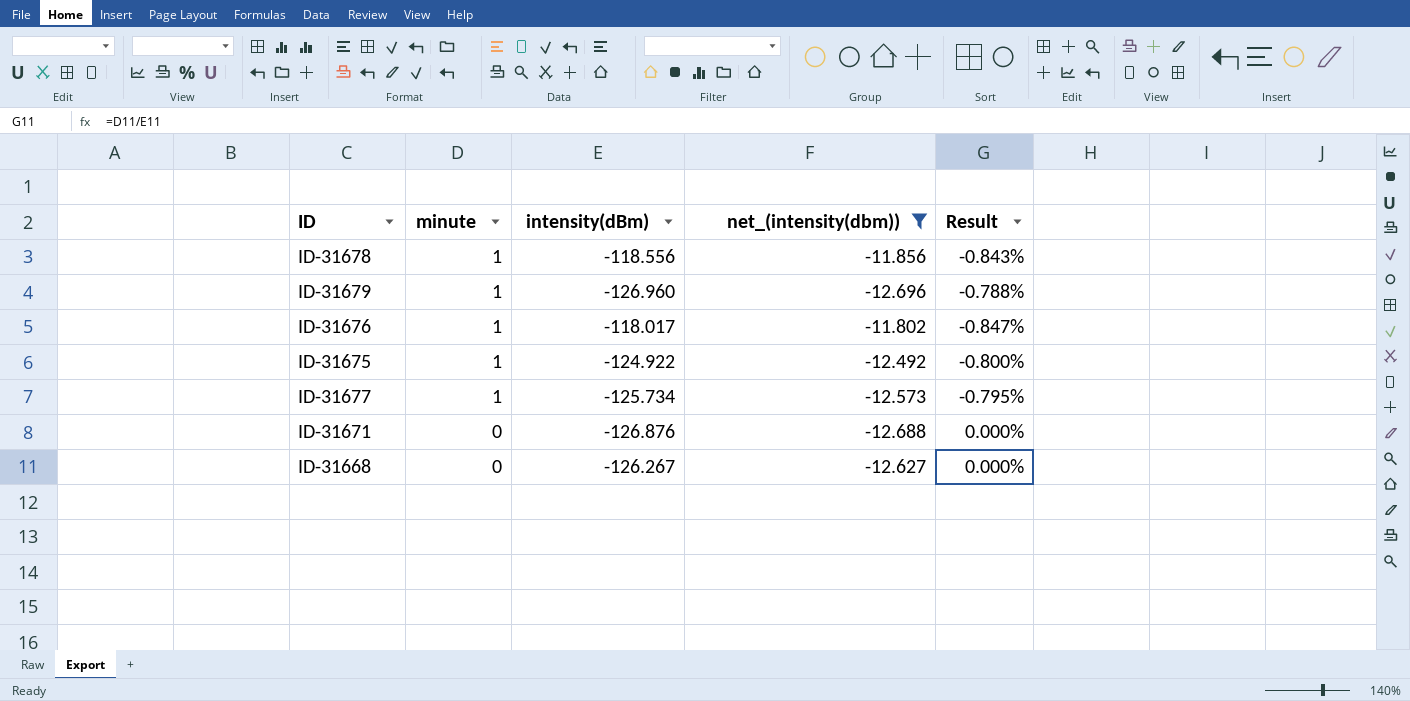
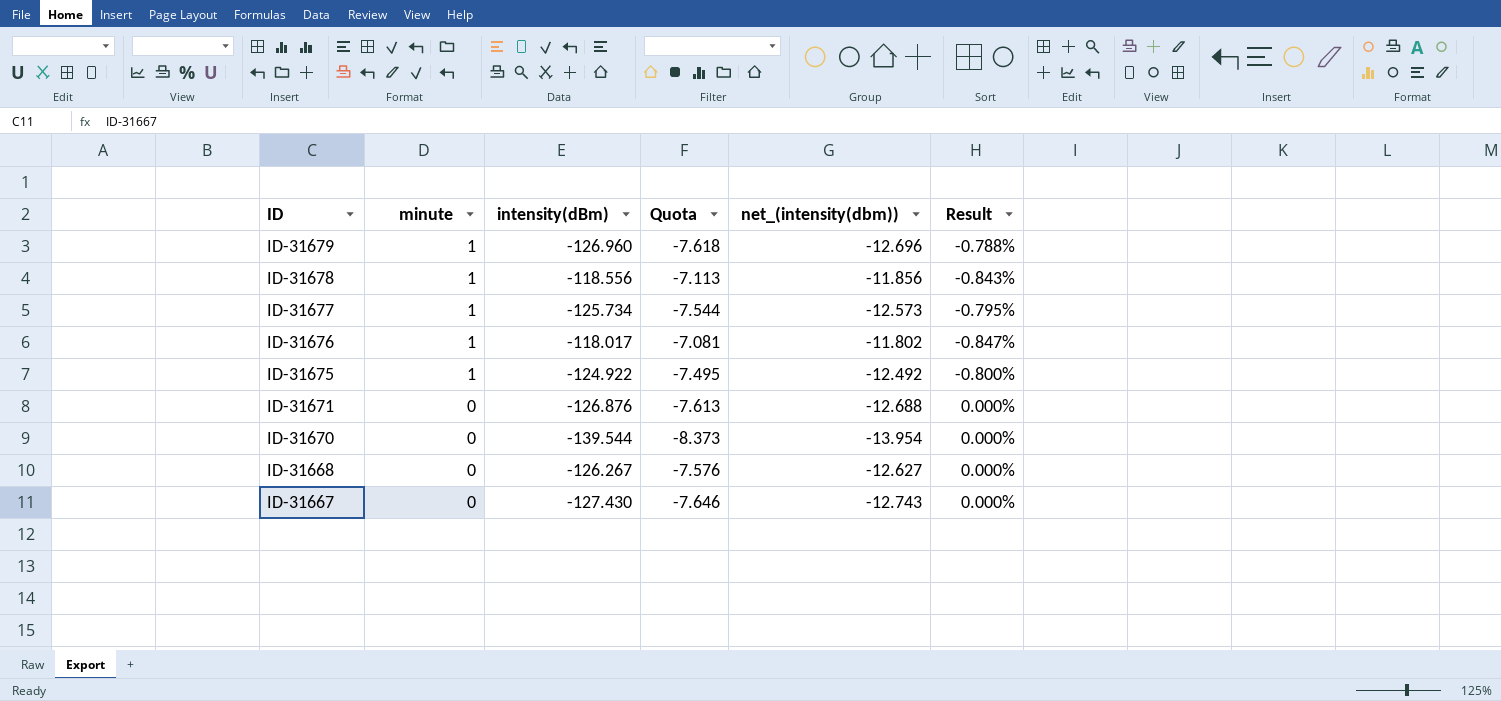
filter: net_(intensity(dbm)) >= -12.696 -> none
row order: minute descending -> ID descending
column Quota | formula: none -> [intensity(dBm)] * 0.06

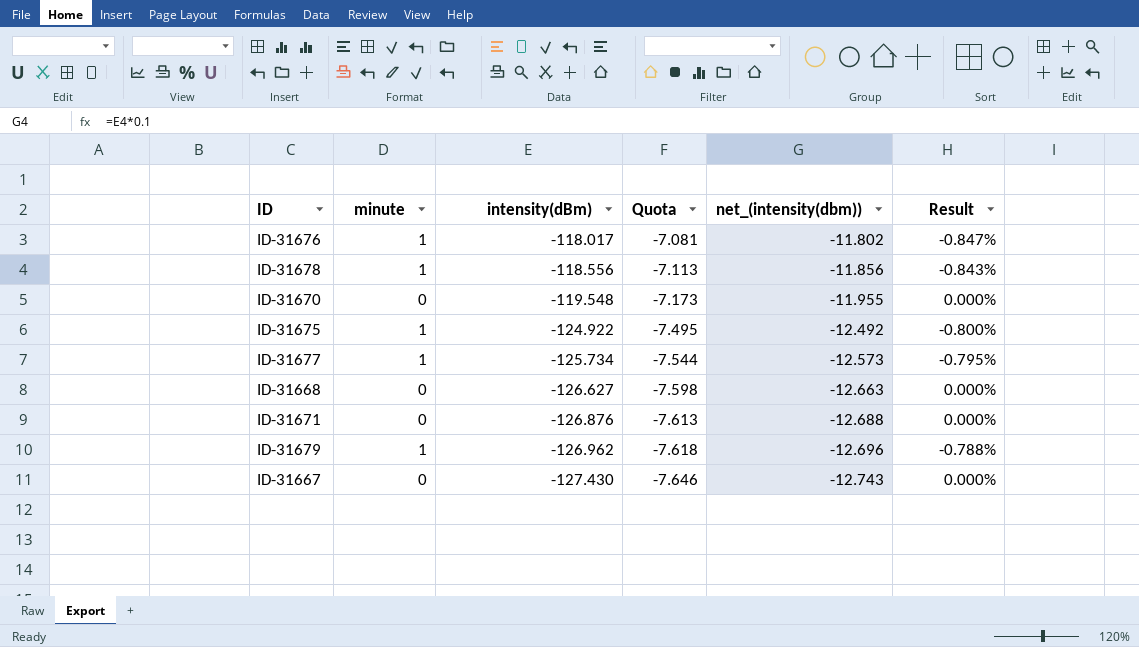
row order: ID descending -> intensity(dBm) descending
ID-31670 | intensity(dBm): -139.544 -> -119.548
ID-31670 | Quota: -8.373 -> -7.173
ID-31670 | net_(intensity(dbm)): -13.954 -> -11.955
ID-31668 | intensity(dBm): -126.267 -> -126.627
ID-31668 | Quota: -7.576 -> -7.598
ID-31668 | net_(intensity(dbm)): -12.627 -> -12.663
ID-31679 | intensity(dBm): -126.960 -> -126.962

